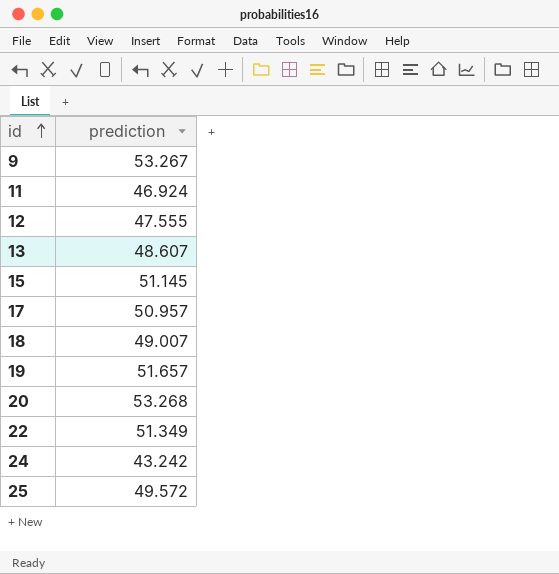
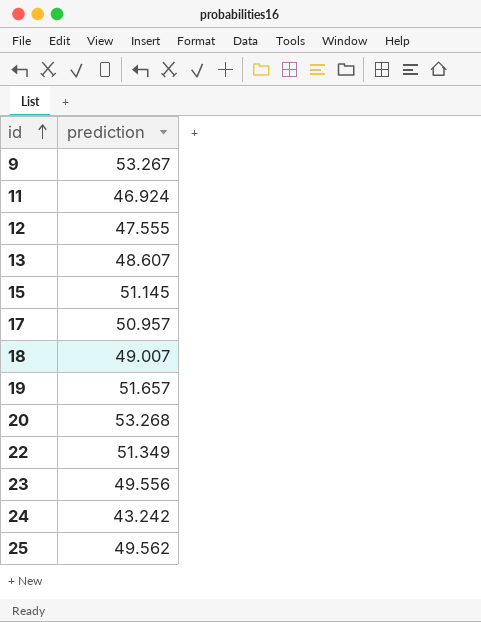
row 23: none -> 49.556
25 | prediction: 49.572 -> 49.562

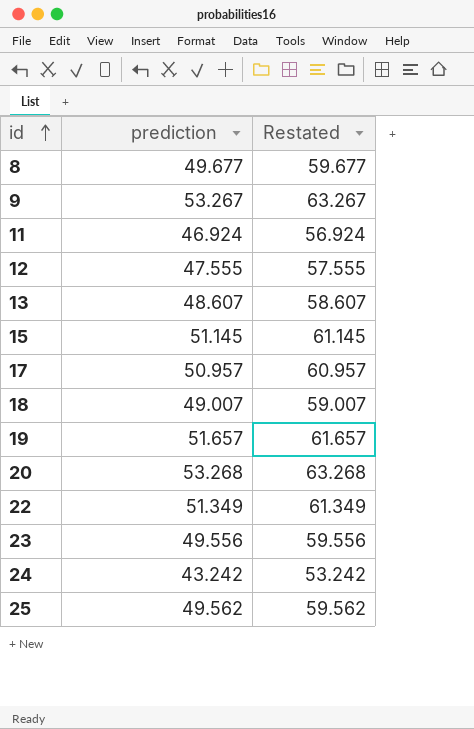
column Restated | formula: none -> [prediction] + 10
row 8: none -> 49.677 | 59.677

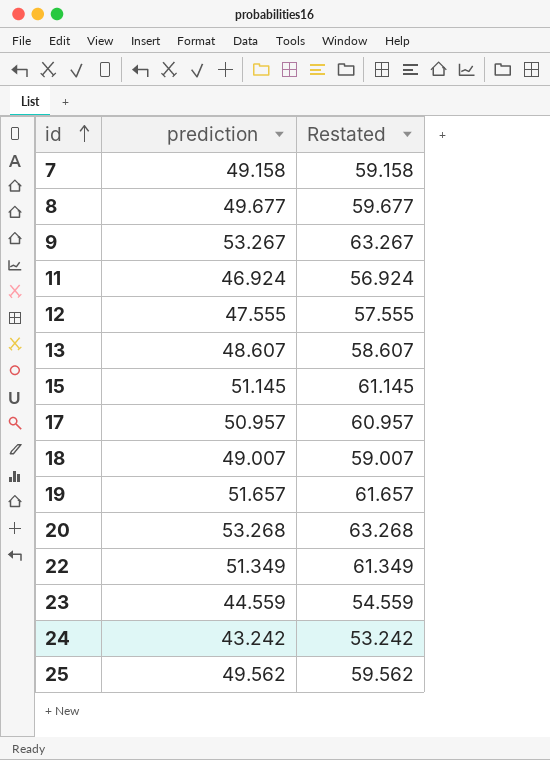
row 7: none -> 49.158 | 59.158
23 | prediction: 49.556 -> 44.559
23 | Restated: 59.556 -> 54.559

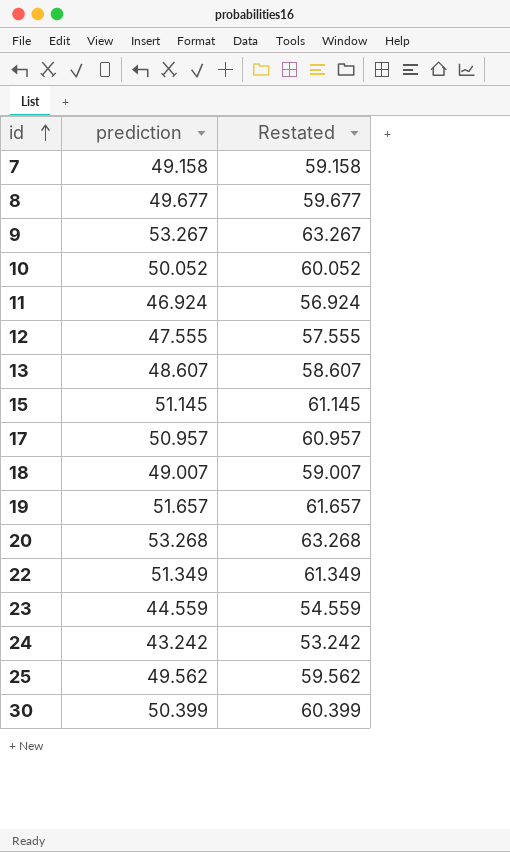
row 10: none -> 50.052 | 60.052
row 30: none -> 50.399 | 60.399

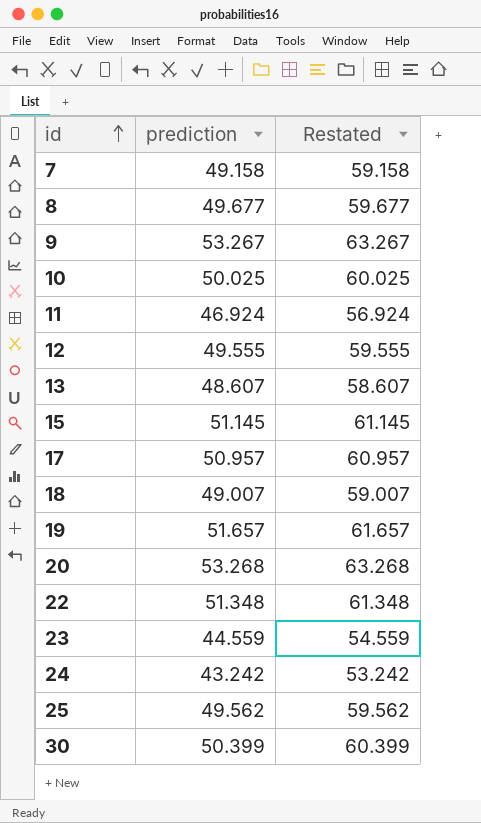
10 | prediction: 50.052 -> 50.025
10 | Restated: 60.052 -> 60.025
12 | prediction: 47.555 -> 49.555
12 | Restated: 57.555 -> 59.555
22 | prediction: 51.349 -> 51.348
22 | Restated: 61.349 -> 61.348

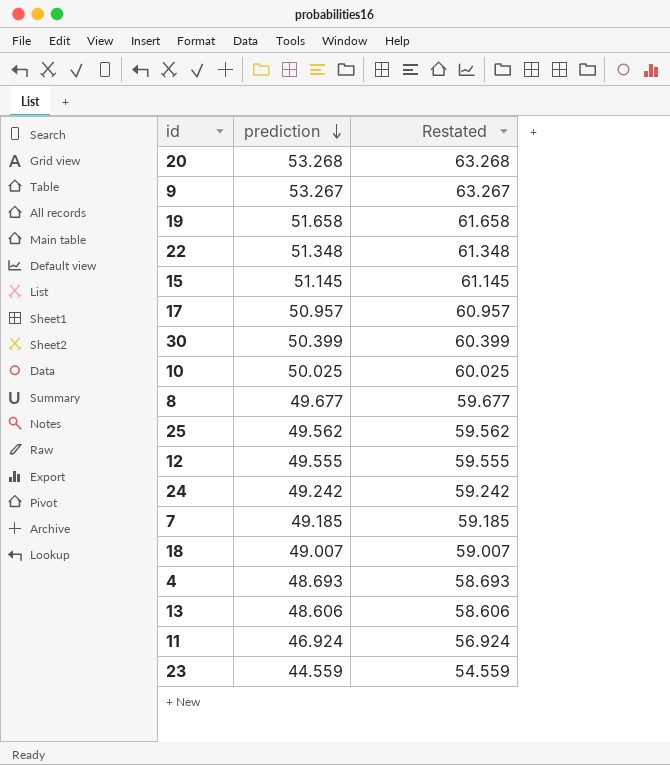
row order: id ascending -> prediction descending
19 | prediction: 51.657 -> 51.658
19 | Restated: 61.657 -> 61.658
24 | prediction: 43.242 -> 49.242
24 | Restated: 53.242 -> 59.242
7 | prediction: 49.158 -> 49.185
7 | Restated: 59.158 -> 59.185
row 4: none -> 48.693 | 58.693
13 | prediction: 48.607 -> 48.606
13 | Restated: 58.607 -> 58.606

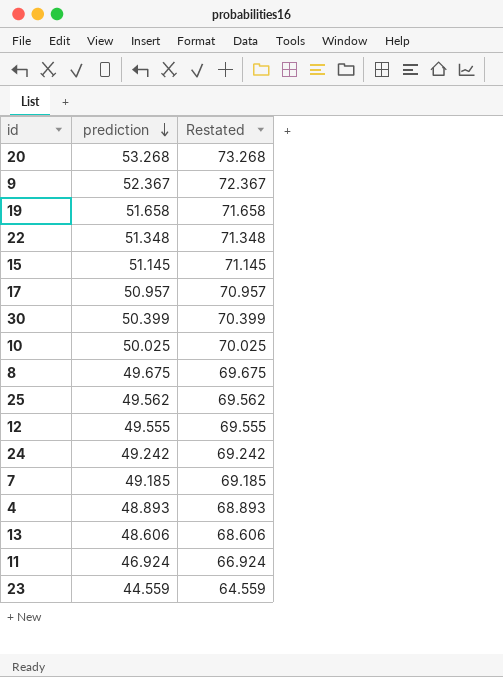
column Restated | formula: [prediction] + 10 -> [prediction] + 20
row 18: 49.007 | 59.007 -> none
9 | prediction: 53.267 -> 52.367
8 | prediction: 49.677 -> 49.675
4 | prediction: 48.693 -> 48.893

